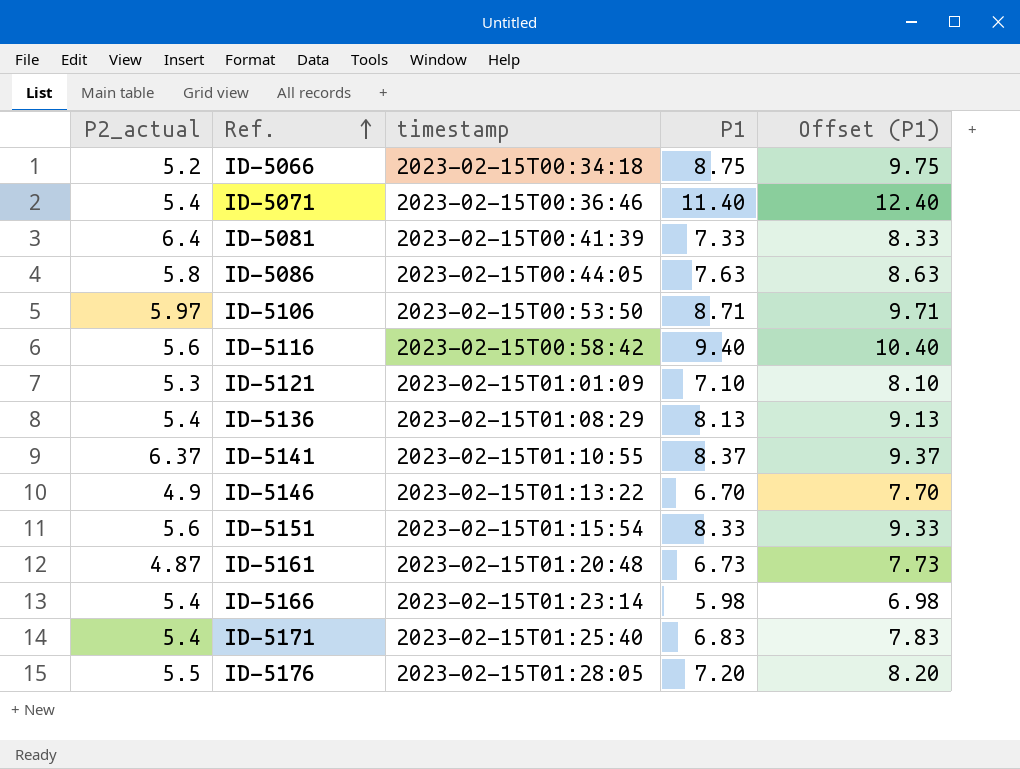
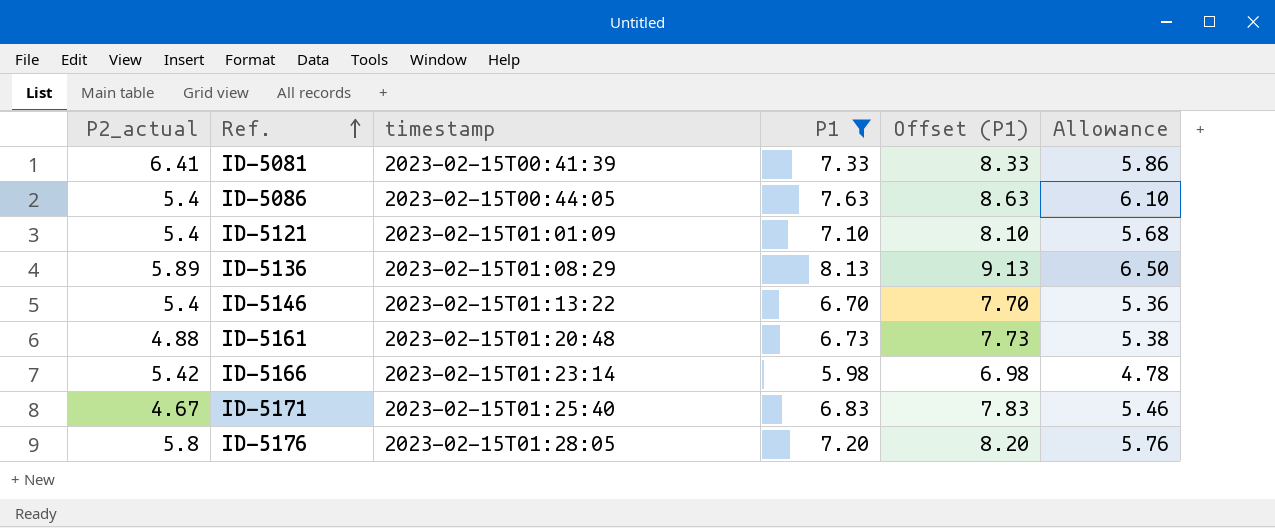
filter: none -> P1 <= 8.13
column Allowance | formula: none -> [P1] * 0.8
ID-5081 | P2_actual: 6.4 -> 6.41
ID-5086 | P2_actual: 5.8 -> 5.4
ID-5121 | P2_actual: 5.3 -> 5.4
ID-5136 | P2_actual: 5.4 -> 5.89
ID-5146 | P2_actual: 4.9 -> 5.4
ID-5161 | P2_actual: 4.87 -> 4.88
ID-5166 | P2_actual: 5.4 -> 5.42
ID-5171 | P2_actual: 5.4 -> 4.67
ID-5176 | P2_actual: 5.5 -> 5.8

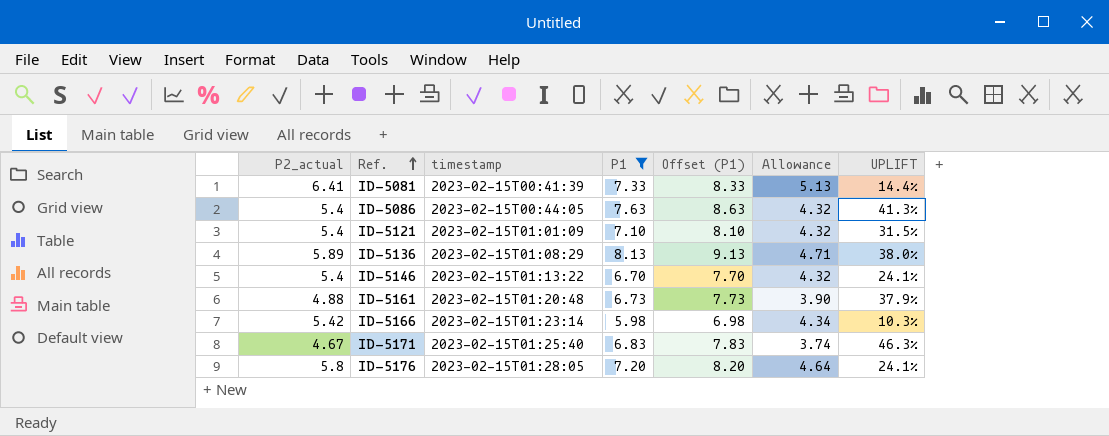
column Allowance | formula: [P1] * 0.8 -> [P2_actual] * 0.8
column UPLIFT | formula: none -> ([P1] - [P2_actual]) / [P2_actual]

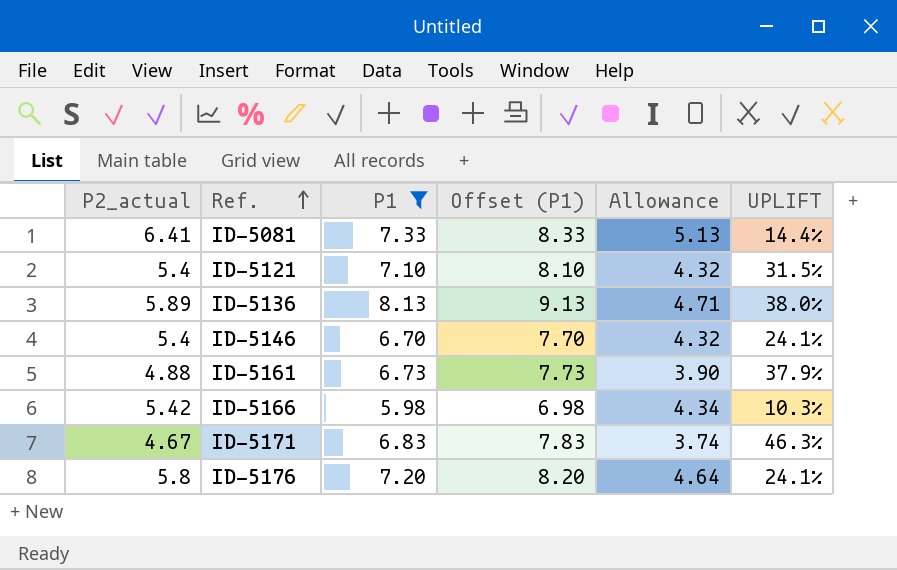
column timestamp | position: 3 -> none
row ID-5086: 5.4 | 2023-02-15T00:44:05 | 7.63 | 8.63 | 4.32 | 41.3% -> none

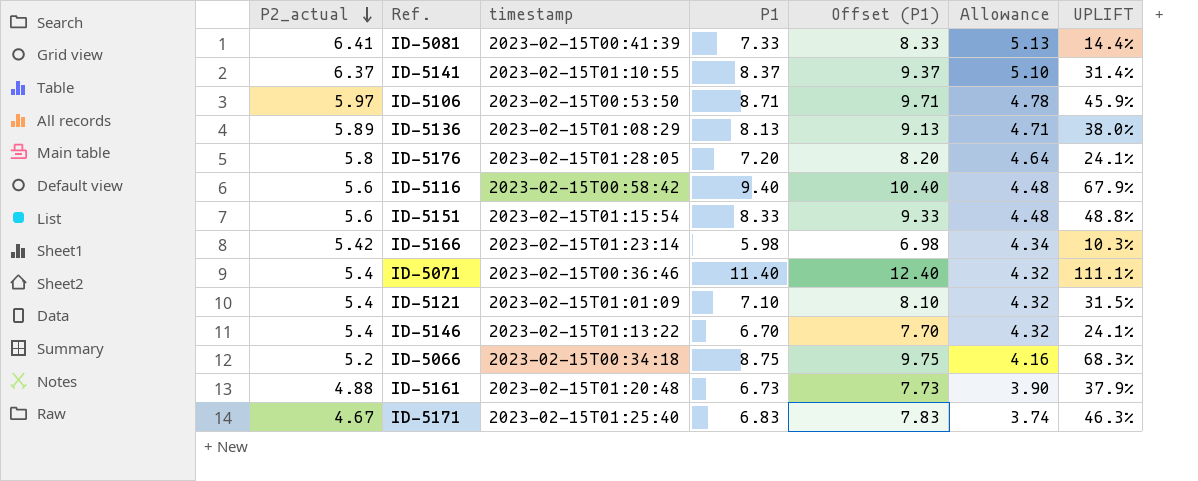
filter: P1 <= 8.13 -> none
row order: Ref. ascending -> P2_actual descending
column timestamp | position: none -> 3

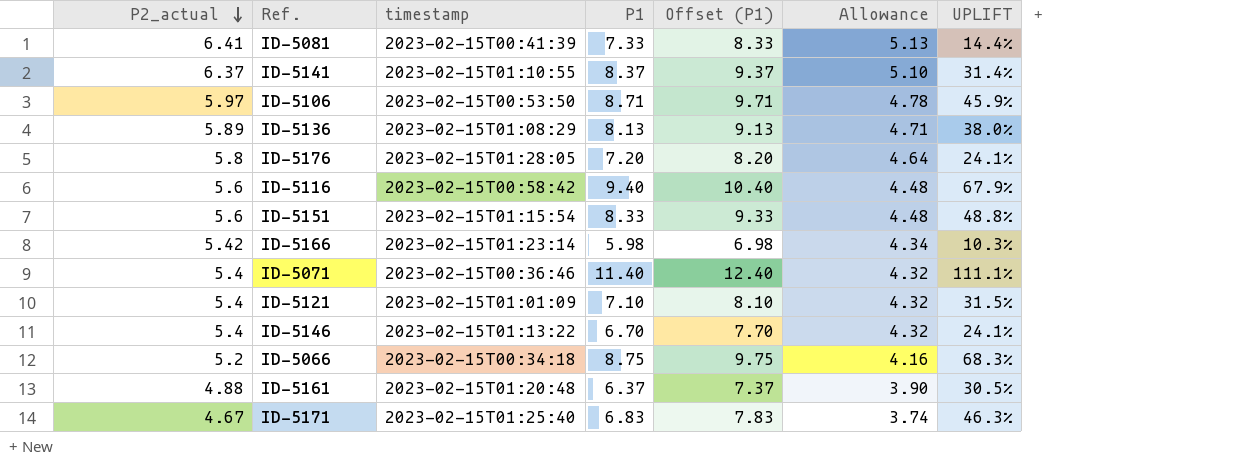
ID-5161 | P1: 6.73 -> 6.37
ID-5161 | Offset (P1): 7.73 -> 7.37
ID-5161 | UPLIFT: 37.9% -> 30.5%

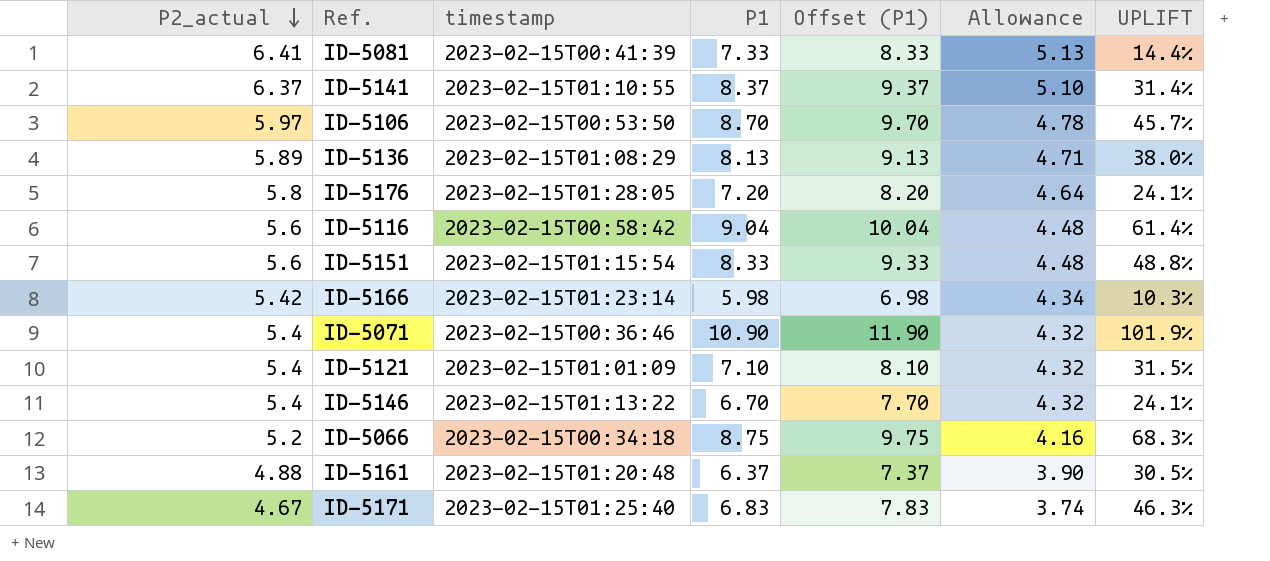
ID-5106 | P1: 8.71 -> 8.70
ID-5106 | Offset (P1): 9.71 -> 9.70
ID-5106 | UPLIFT: 45.9% -> 45.7%
ID-5116 | P1: 9.40 -> 9.04
ID-5116 | Offset (P1): 10.40 -> 10.04
ID-5116 | UPLIFT: 67.9% -> 61.4%
ID-5071 | P1: 11.40 -> 10.90
ID-5071 | Offset (P1): 12.40 -> 11.90
ID-5071 | UPLIFT: 111.1% -> 101.9%

